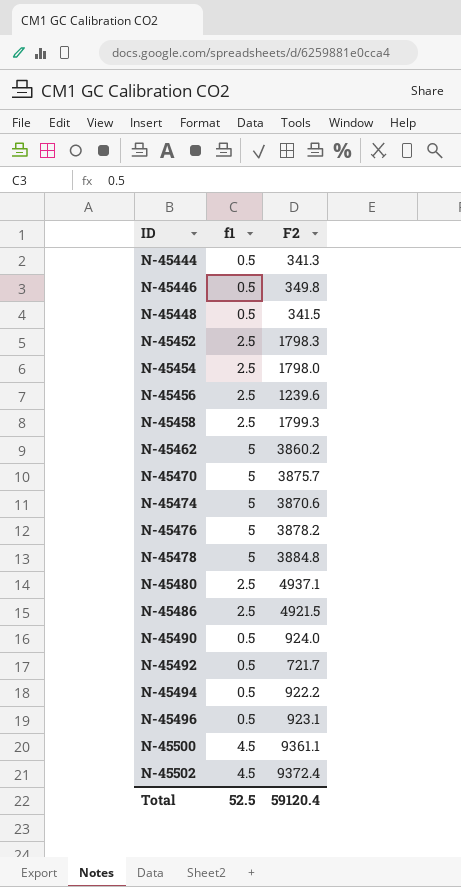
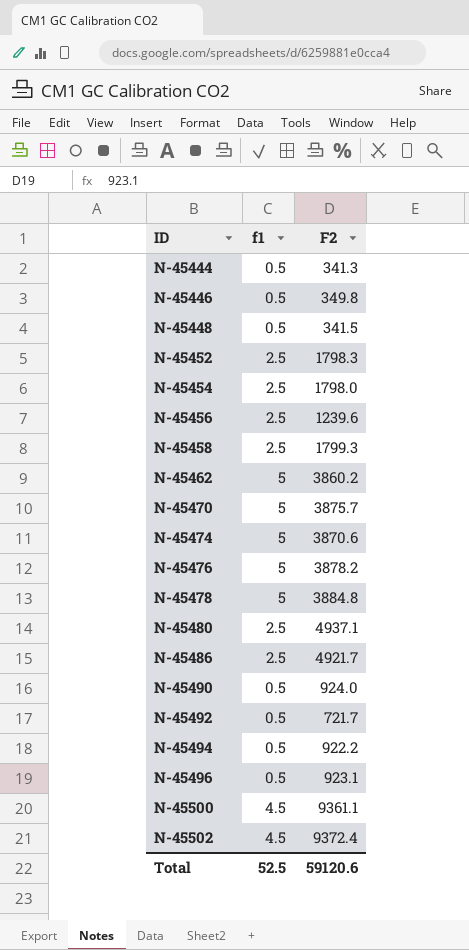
N-45486 | F2: 4921.5 -> 4921.7
Total | F2: 59120.4 -> 59120.6

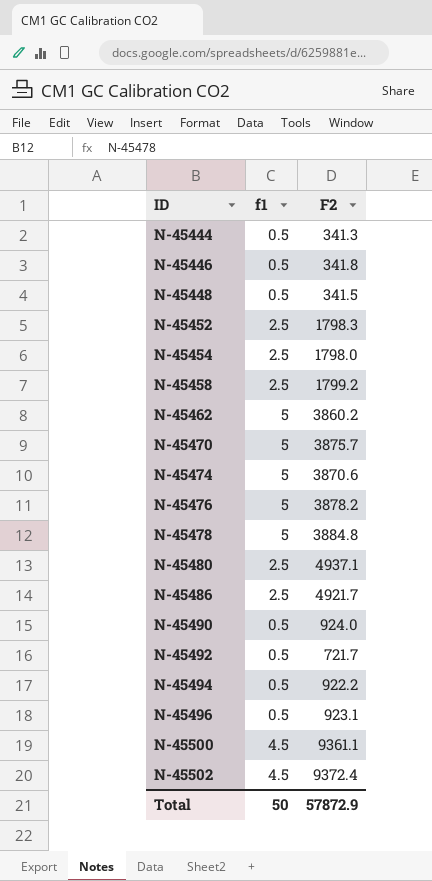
row N-45456: 2.5 | 1239.6 -> none
N-45446 | F2: 349.8 -> 341.8
N-45458 | F2: 1799.3 -> 1799.2
Total | f1: 52.5 -> 50
Total | F2: 59120.6 -> 57872.9

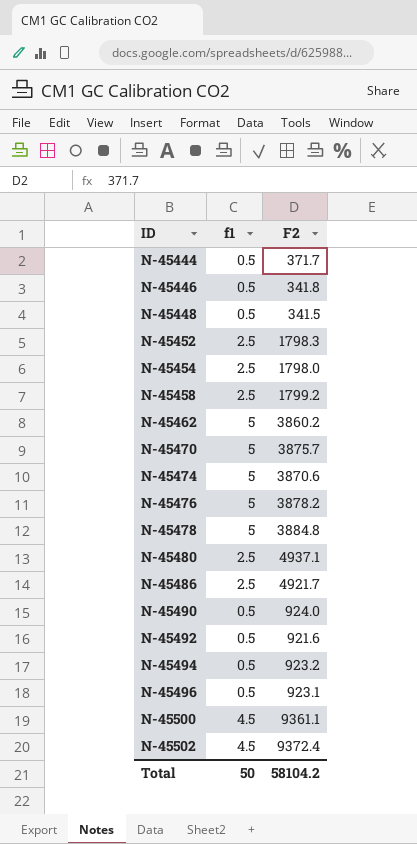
N-45444 | F2: 341.3 -> 371.7
N-45492 | F2: 721.7 -> 921.6
N-45494 | F2: 922.2 -> 923.2
Total | F2: 57872.9 -> 58104.2

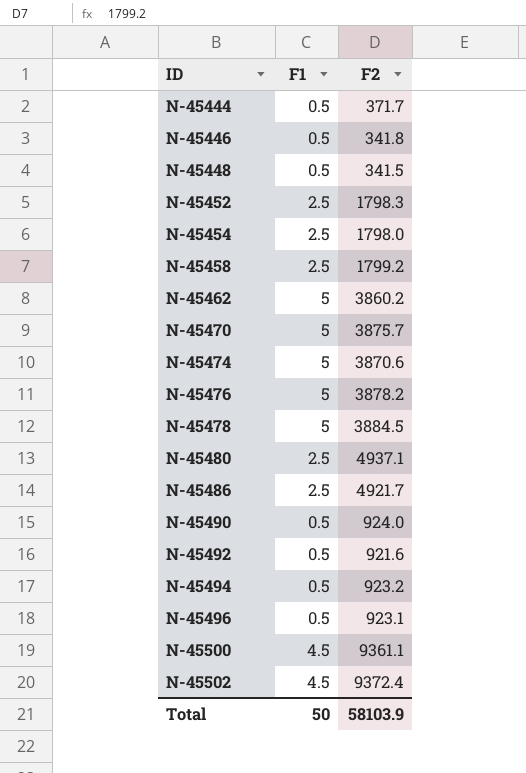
column name: f1 -> F1
N-45478 | F2: 3884.8 -> 3884.5
Total | F2: 58104.2 -> 58103.9

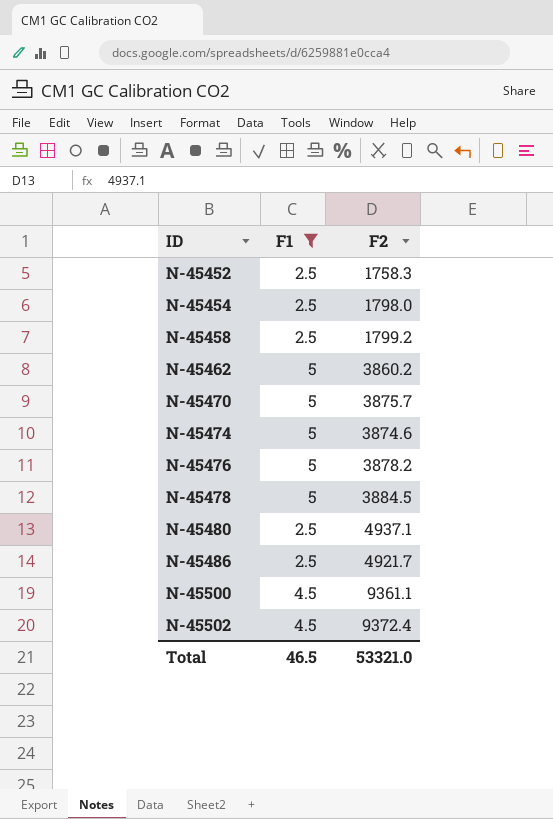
filter: none -> F1 != 0.5
N-45452 | F2: 1798.3 -> 1758.3
N-45474 | F2: 3870.6 -> 3874.6
Total | F1: 50 -> 46.5
Total | F2: 58103.9 -> 53321.0

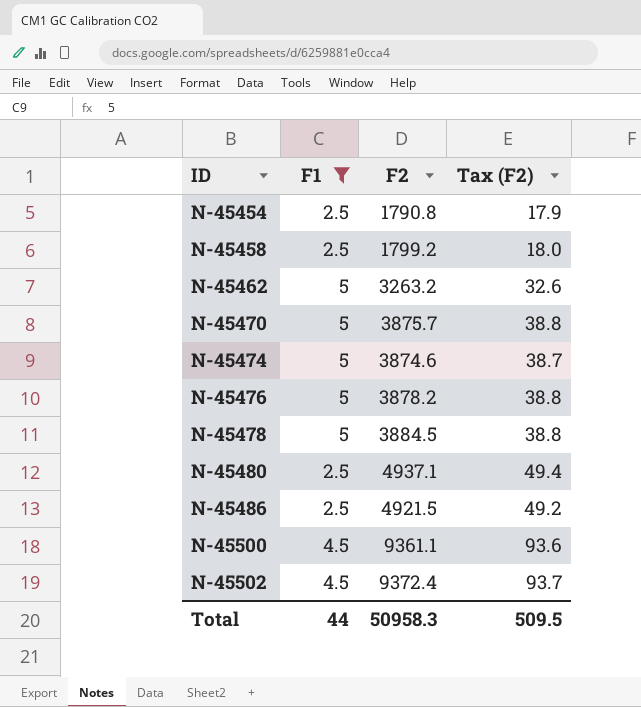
column Tax (F2) | formula: none -> [F2] * 0.01
row N-45452: 2.5 | 1758.3 -> none
N-45454 | F2: 1798.0 -> 1790.8
N-45462 | F2: 3860.2 -> 3263.2
N-45486 | F2: 4921.7 -> 4921.5
Total | F1: 46.5 -> 44
Total | F2: 53321.0 -> 50958.3

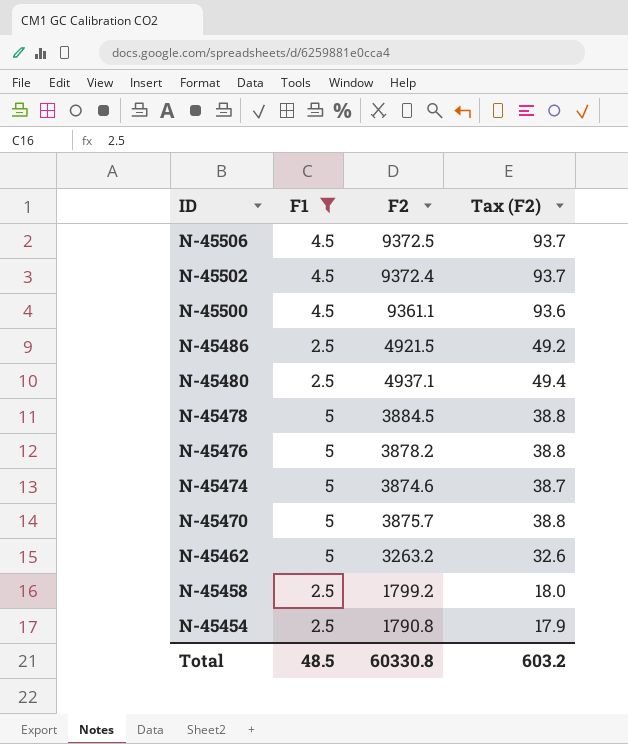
row order: ID ascending -> ID descending
row N-45506: none -> 4.5 | 9372.5 | 93.7
Total | F1: 44 -> 48.5
Total | F2: 50958.3 -> 60330.8
Total | Tax (F2): 509.5 -> 603.2

